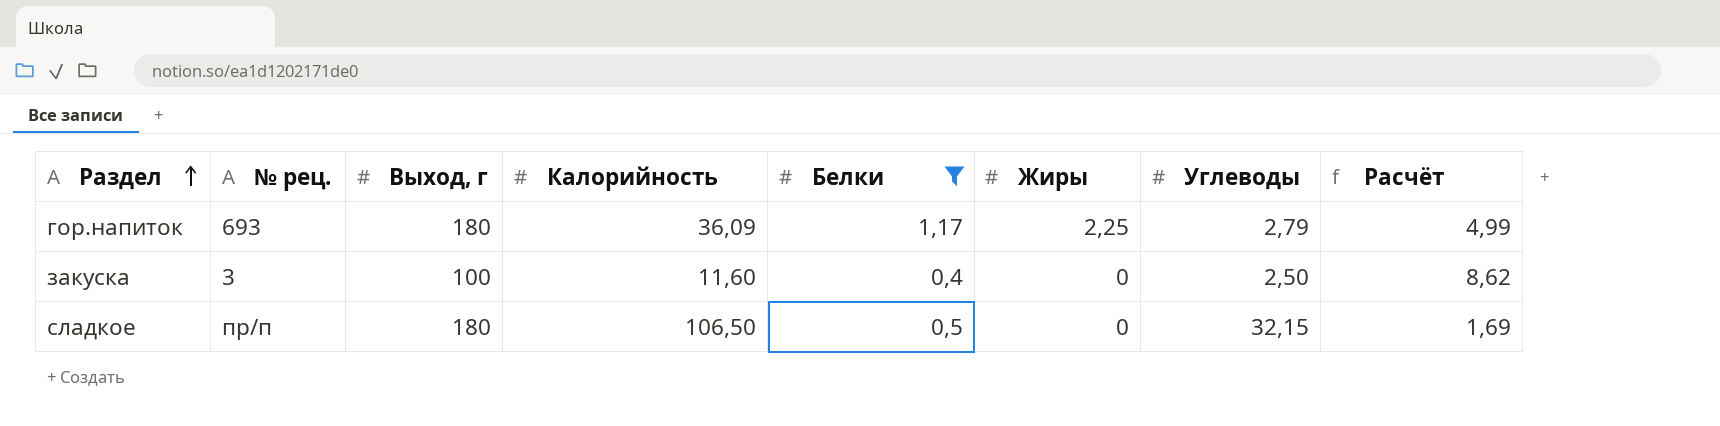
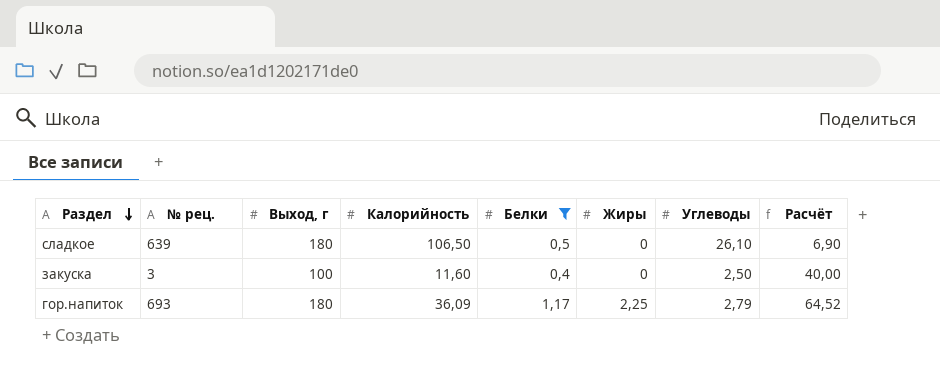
row order: Раздел ascending -> Раздел descending
column Расчёт | formula: [Выход, г] / [Калорийность] -> [Выход, г] / [Углеводы]
сладкое | № рец.: пр/п -> 639
сладкое | Углеводы: 32,15 -> 26,10

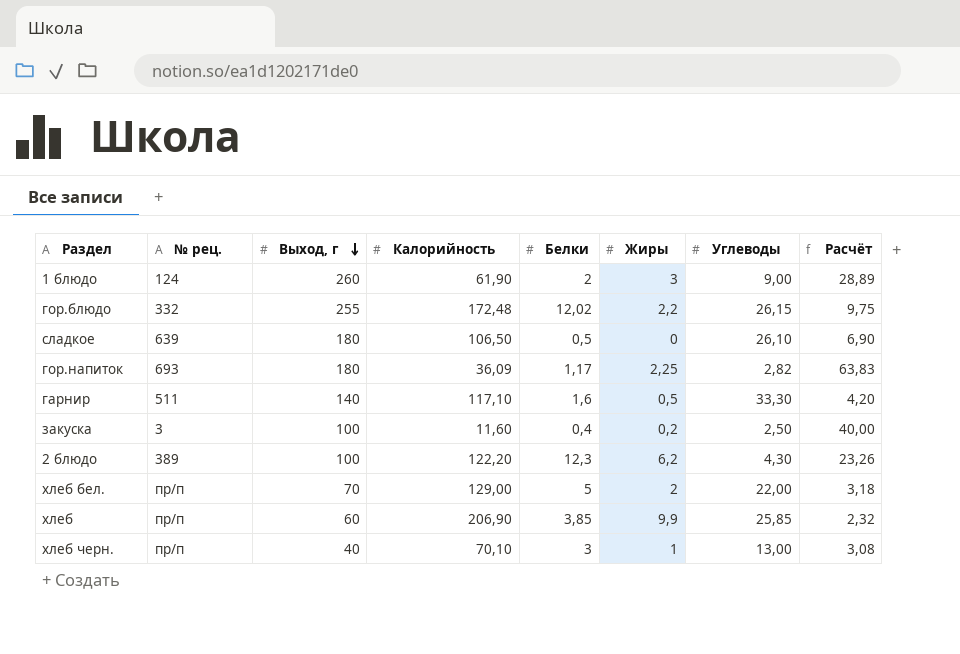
filter: Белки <= 1,17 -> none
row order: Раздел descending -> Выход, г descending
гор.напиток | Углеводы: 2,79 -> 2,82
гор.напиток | Расчёт: 64,52 -> 63,83
закуска | Жиры: 0 -> 0,2

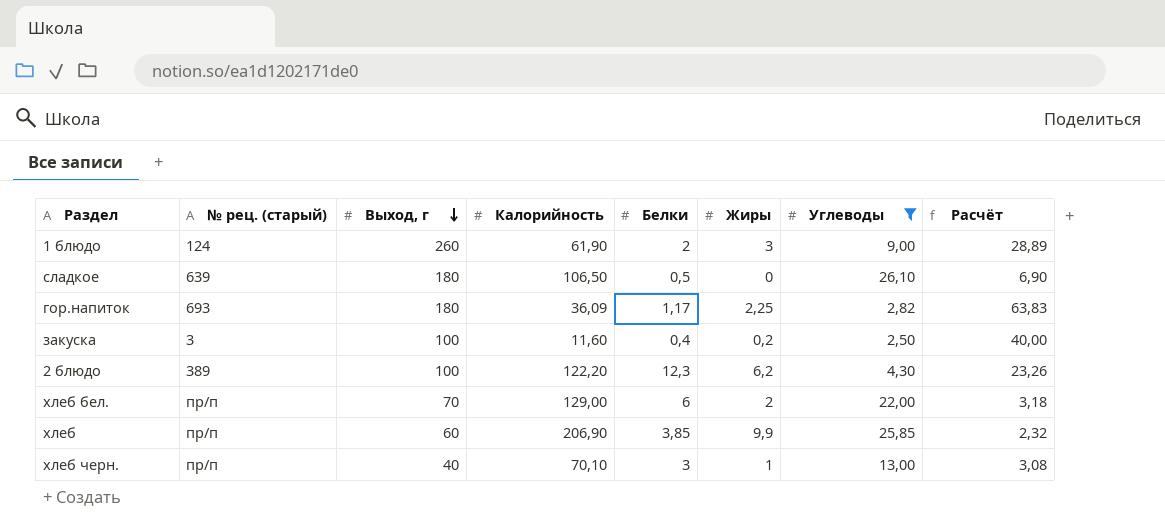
filter: none -> Углеводы <= 26,10
column name: № рец. -> № рец. (старый)
хлеб бел. | Белки: 5 -> 6

